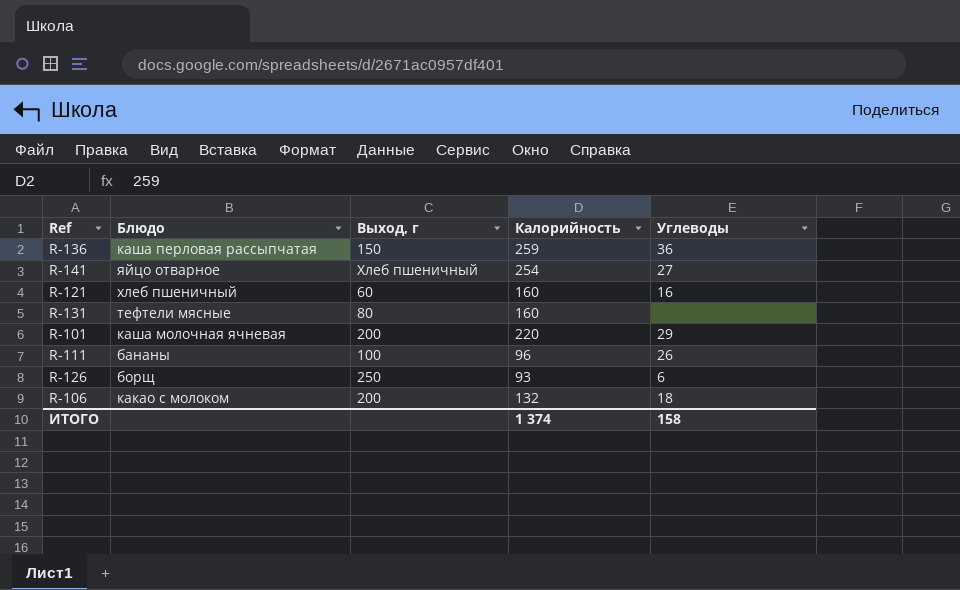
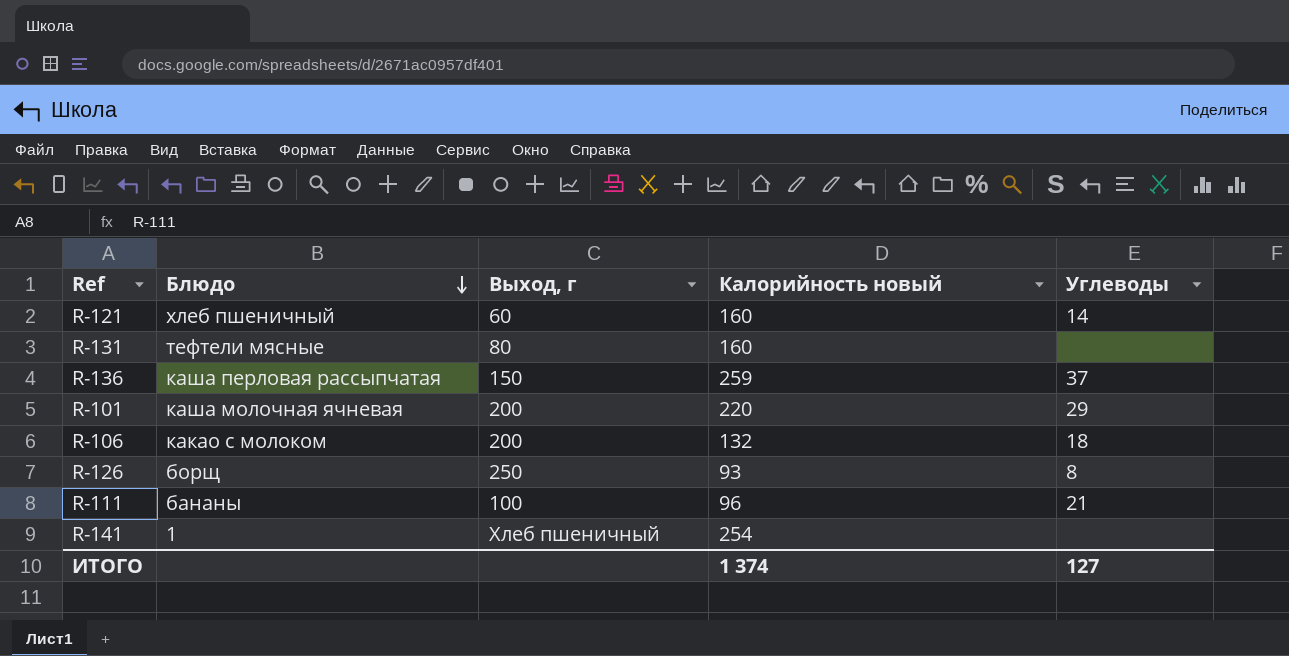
row order: none -> Блюдо descending
column name: Калорийность -> Калорийность новый
R-121 | Углеводы: 16 -> 14
R-136 | Углеводы: 36 -> 37
R-126 | Углеводы: 6 -> 8
R-111 | Углеводы: 26 -> 21
R-141 | Блюдо: яйцо отварное -> 1
R-141 | Углеводы: 27 -> none
ИТОГО | Углеводы: 158 -> 127

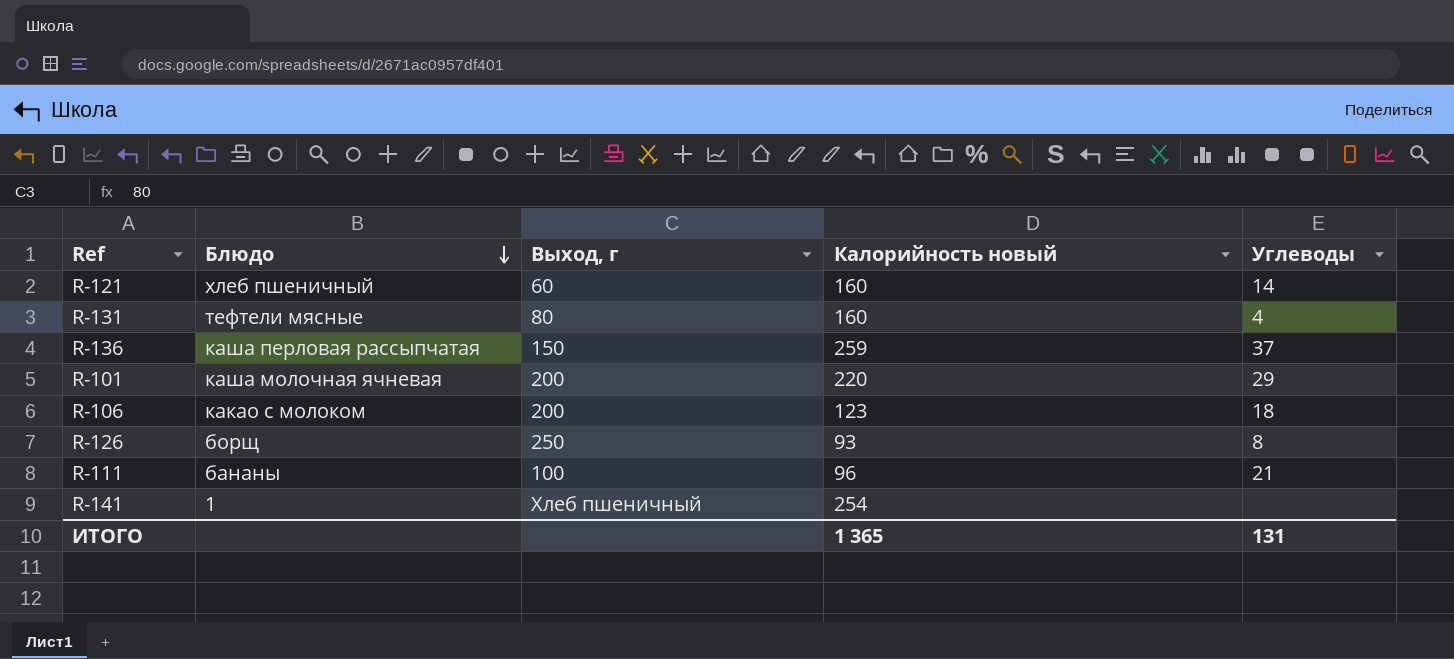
R-131 | Углеводы: none -> 4
R-106 | Калорийность новый: 132 -> 123
ИТОГО | Калорийность новый: 1 374 -> 1 365
ИТОГО | Углеводы: 127 -> 131

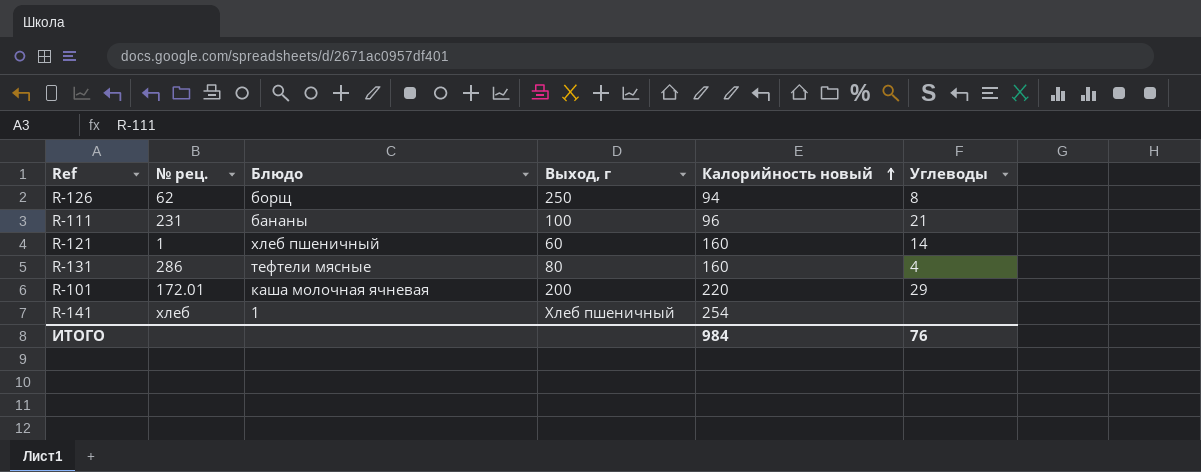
row order: Блюдо descending -> Калорийность новый ascending
column № рец. | position: none -> 2
row R-136: каша перловая рассыпчатая | 150 | 259 | 37 -> none
row R-106: какао с молоком | 200 | 123 | 18 -> none
R-126 | Калорийность новый: 93 -> 94
ИТОГО | Калорийность новый: 1 365 -> 984
ИТОГО | Углеводы: 131 -> 76

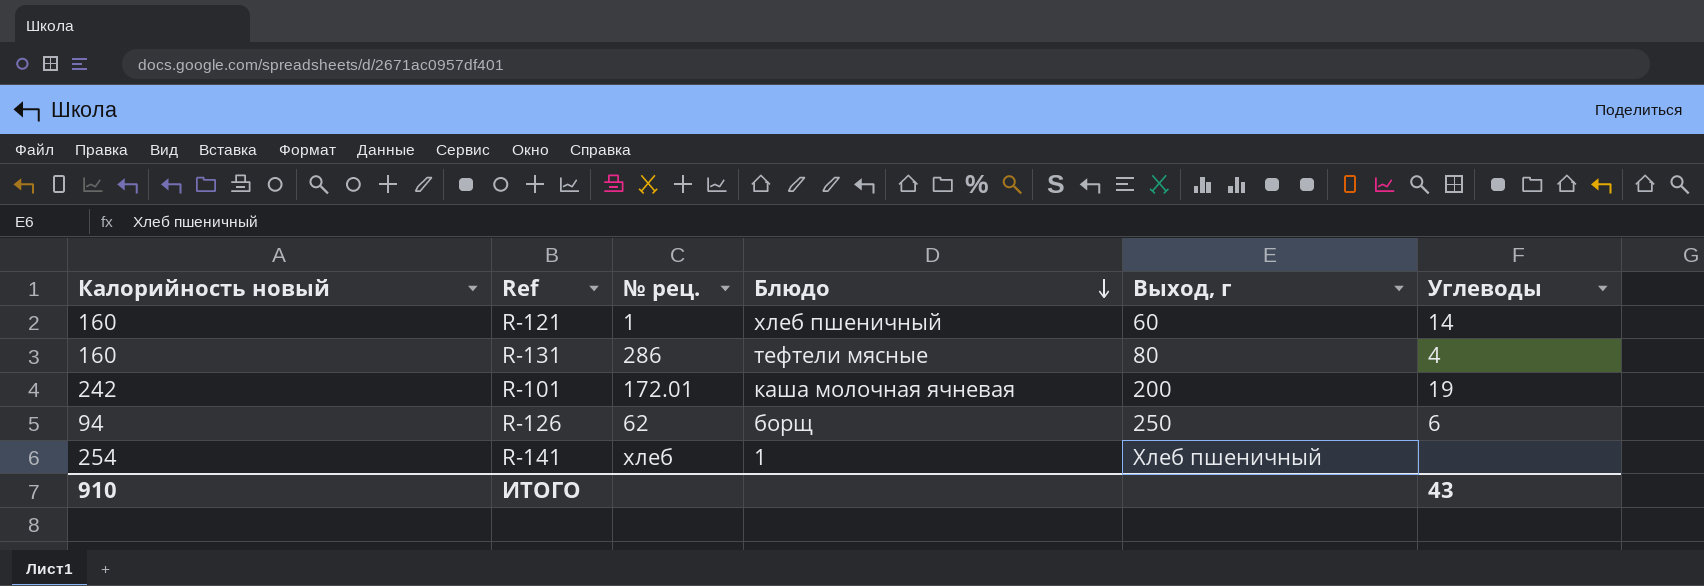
row order: Калорийность новый ascending -> Блюдо descending
column Калорийность новый | position: 5 -> 1
row R-111: 231 | бананы | 100 | 96 | 21 -> none
R-101 | Калорийность новый: 220 -> 242
R-101 | Углеводы: 29 -> 19
R-126 | Углеводы: 8 -> 6
ИТОГО | Калорийность новый: 984 -> 910
ИТОГО | Углеводы: 76 -> 43

